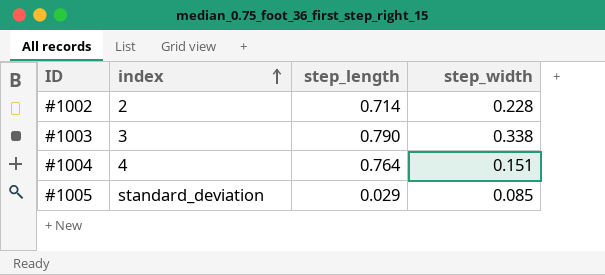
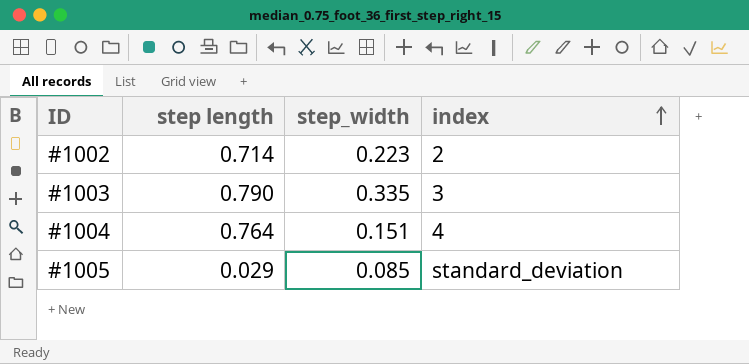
column name: step_length -> step length
column index | position: 2 -> 4
#1002 | step_width: 0.228 -> 0.223
#1003 | step_width: 0.338 -> 0.335

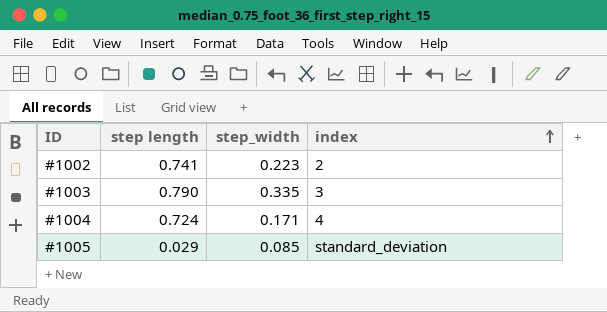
#1002 | step length: 0.714 -> 0.741
#1004 | step length: 0.764 -> 0.724
#1004 | step_width: 0.151 -> 0.171

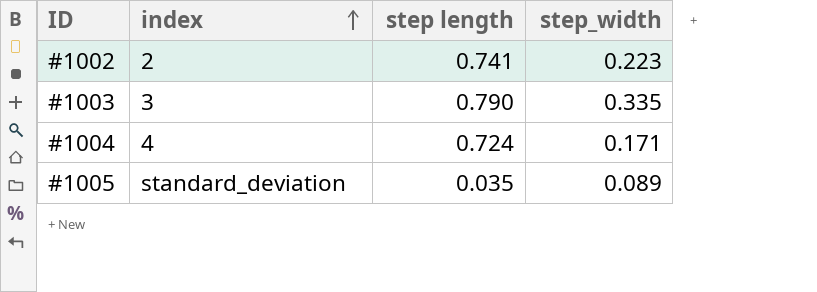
column index | position: 4 -> 2
#1005 | step length: 0.029 -> 0.035
#1005 | step_width: 0.085 -> 0.089

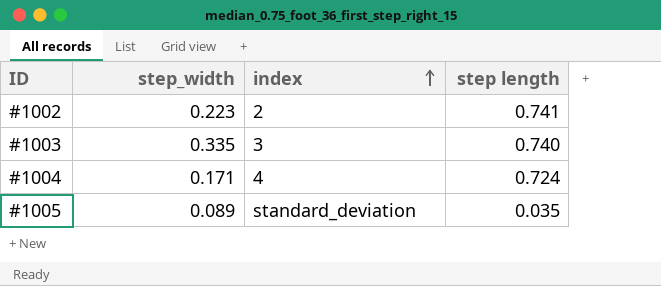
column step_width | position: 4 -> 2
#1003 | step length: 0.790 -> 0.740

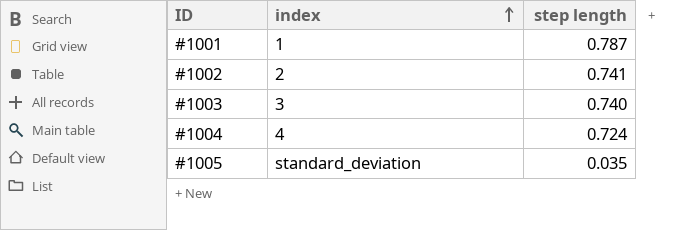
column step_width | position: 2 -> none
row #1001: none -> 1 | 0.787

